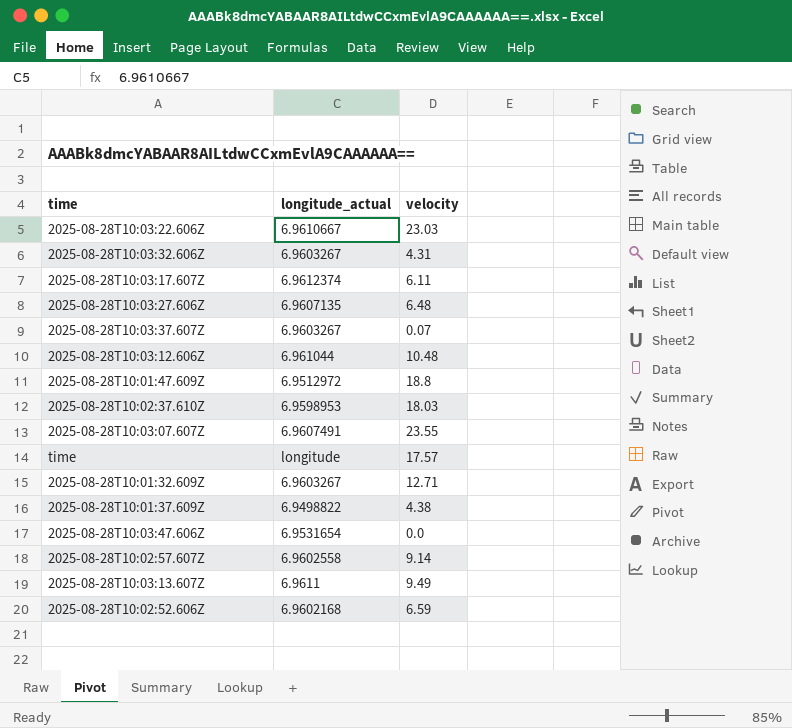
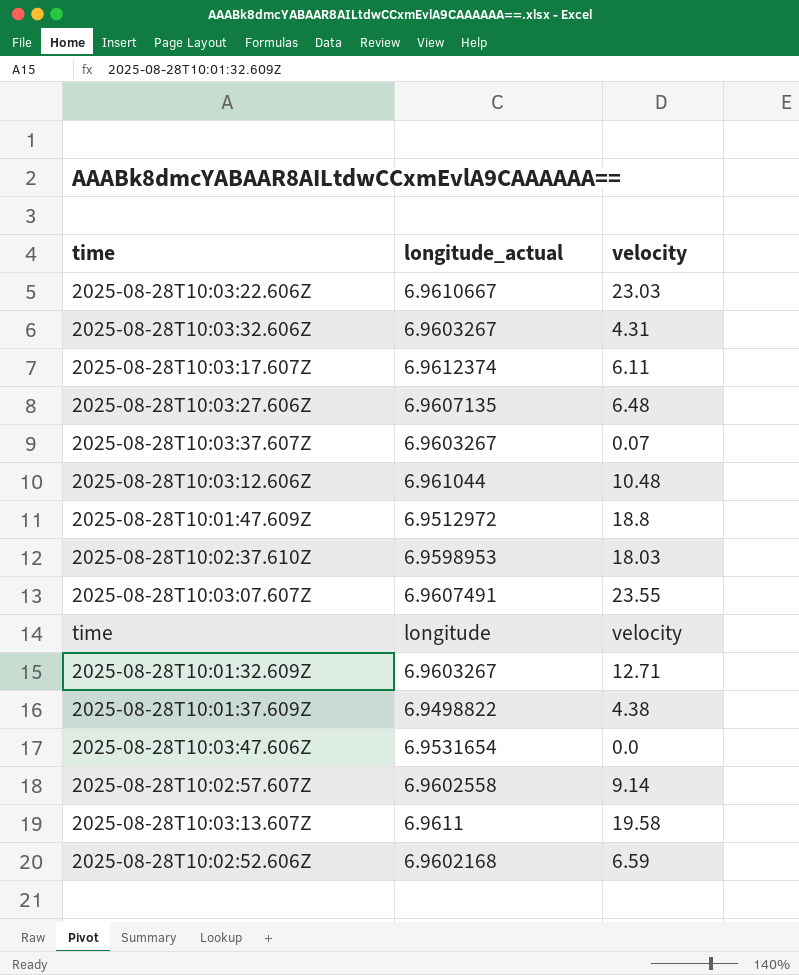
time | velocity: 17.57 -> velocity
2025-08-28T10:03:13.607Z | velocity: 9.49 -> 19.58

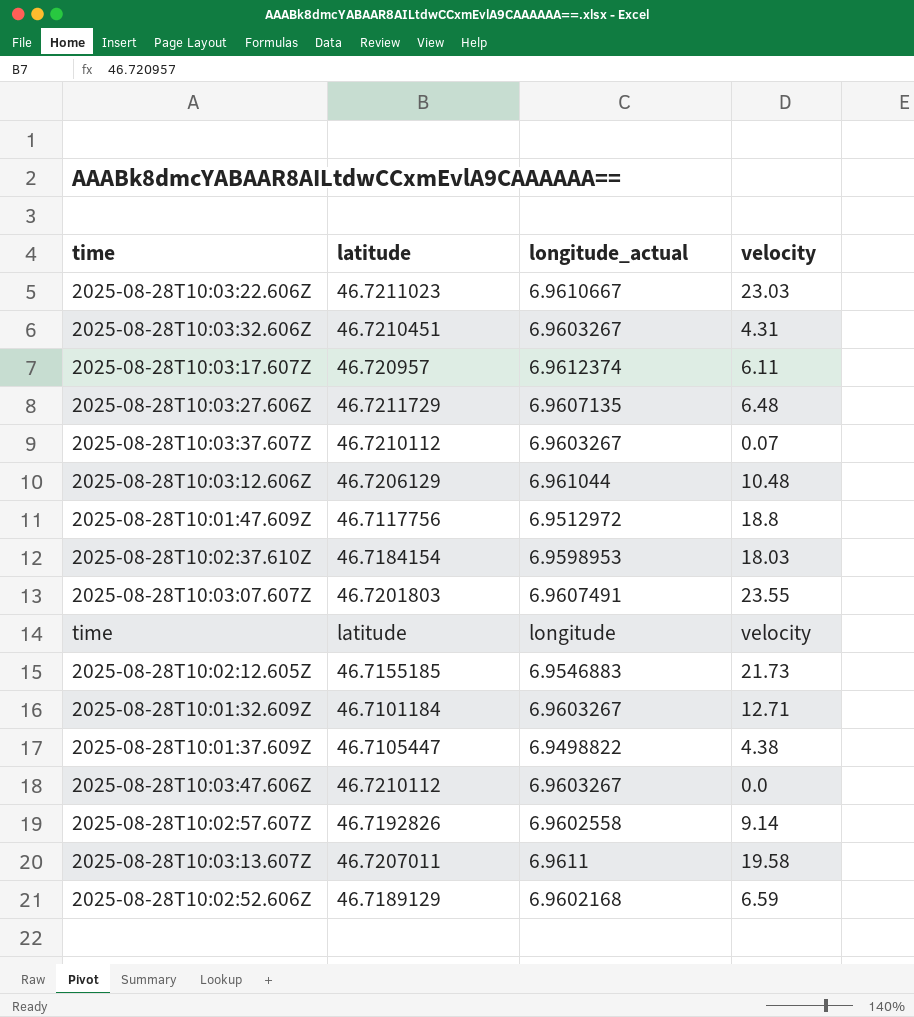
column latitude | position: none -> 2
row 2025-08-28T10:02:12.605Z: none -> 46.7155185 | 6.9546883 | 21.73
2025-08-28T10:03:47.606Z | longitude_actual: 6.9531654 -> 6.9603267

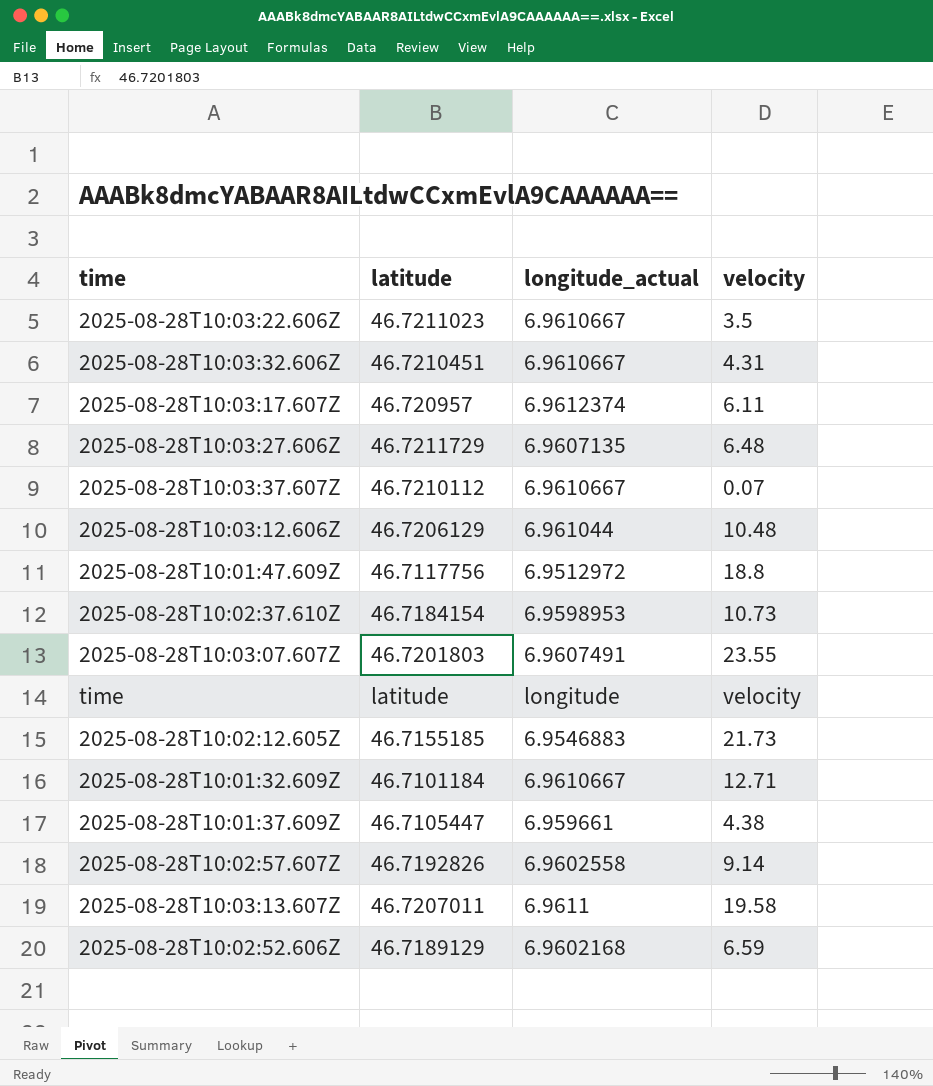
row 2025-08-28T10:03:47.606Z: 46.7210112 | 6.9603267 | 0.0 -> none
2025-08-28T10:03:22.606Z | velocity: 23.03 -> 3.5
2025-08-28T10:03:32.606Z | longitude_actual: 6.9603267 -> 6.9610667
2025-08-28T10:03:37.607Z | longitude_actual: 6.9603267 -> 6.9610667
2025-08-28T10:02:37.610Z | velocity: 18.03 -> 10.73
2025-08-28T10:01:32.609Z | longitude_actual: 6.9603267 -> 6.9610667
2025-08-28T10:01:37.609Z | longitude_actual: 6.9498822 -> 6.959661

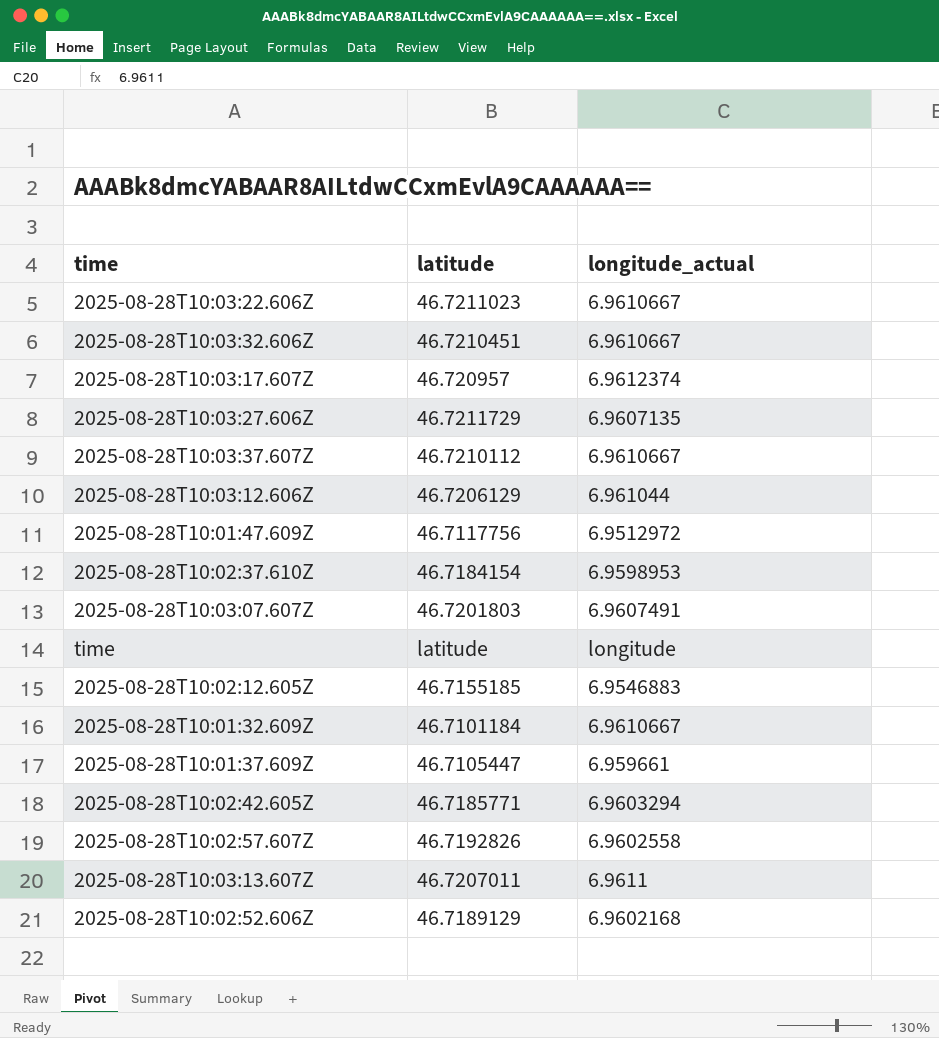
column velocity | position: 4 -> none
row 2025-08-28T10:02:42.605Z: none -> 46.7185771 | 6.9603294

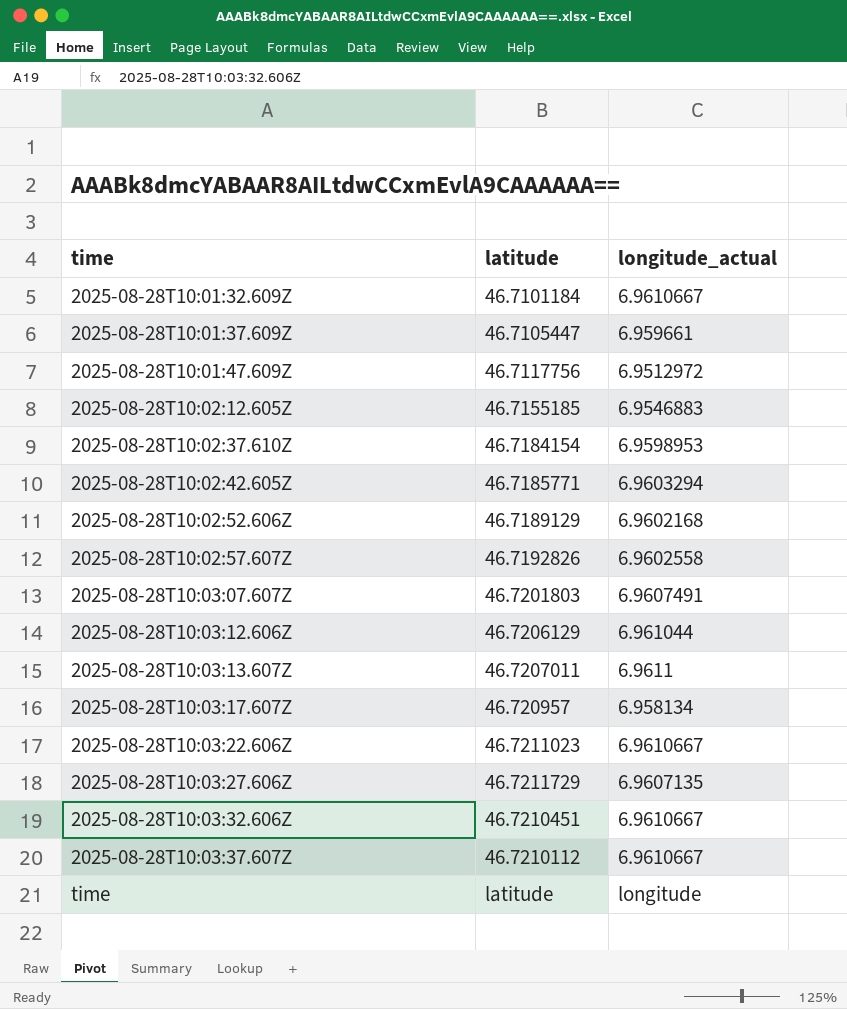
row order: none -> time ascending
2025-08-28T10:03:17.607Z | longitude_actual: 6.9612374 -> 6.958134

